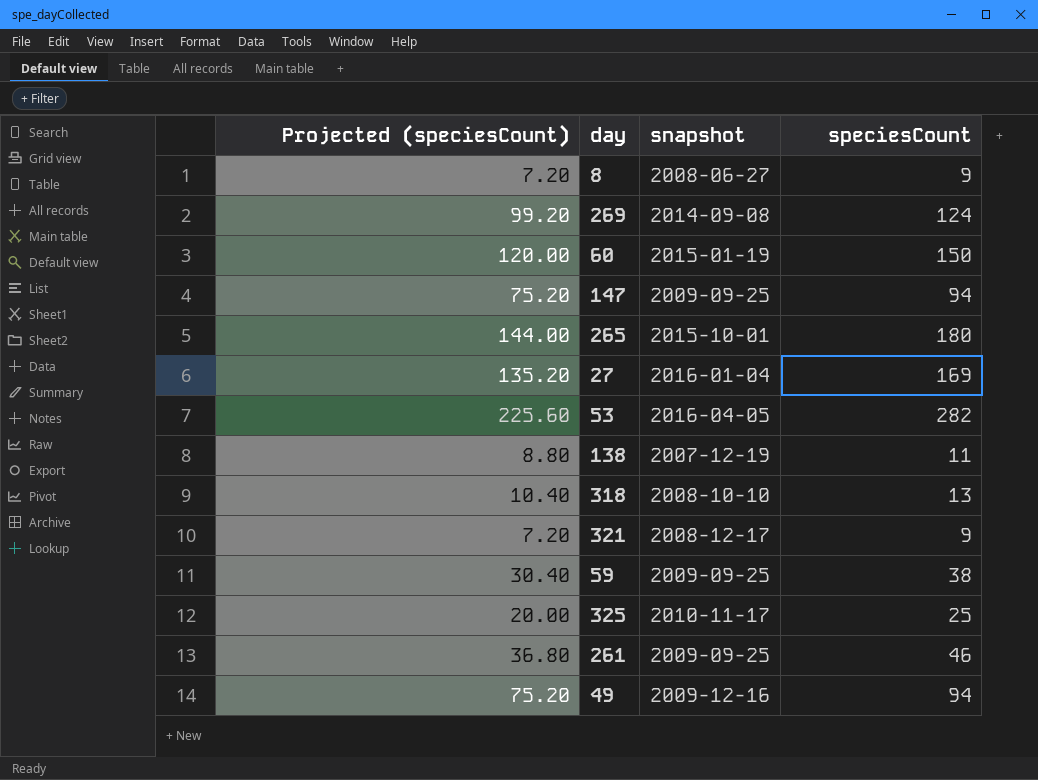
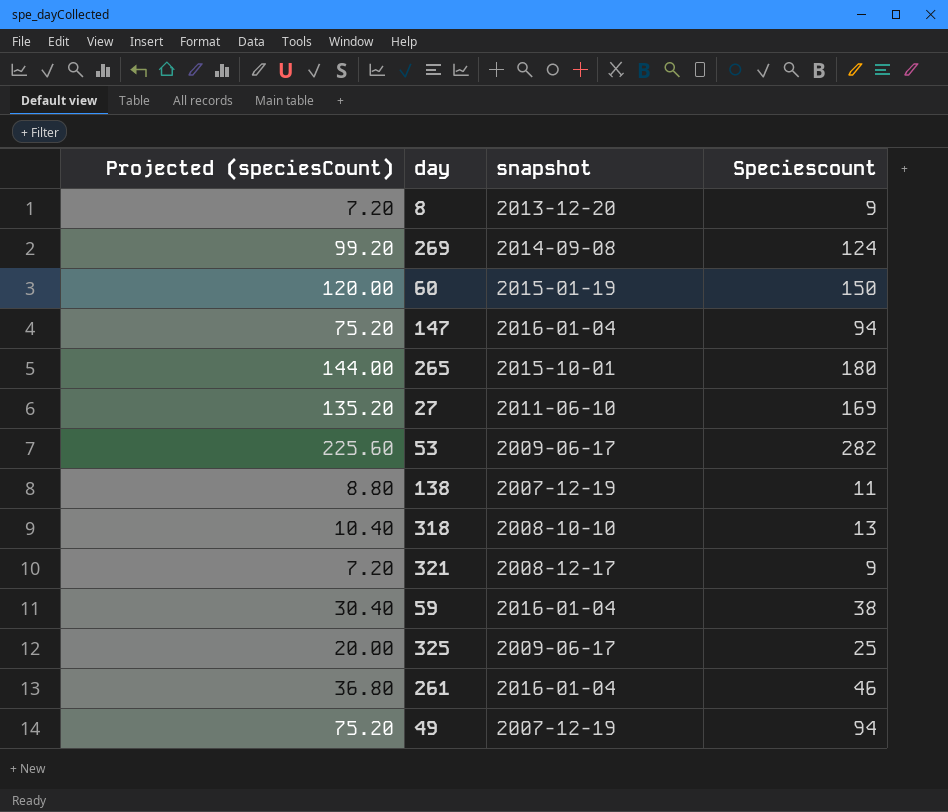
column name: speciesCount -> Speciescount
8 | snapshot: 2008-06-27 -> 2013-12-20
147 | snapshot: 2009-09-25 -> 2016-01-04
27 | snapshot: 2016-01-04 -> 2011-06-10
53 | snapshot: 2016-04-05 -> 2009-06-17
59 | snapshot: 2009-09-25 -> 2016-01-04
325 | snapshot: 2010-11-17 -> 2009-06-17
261 | snapshot: 2009-09-25 -> 2016-01-04
49 | snapshot: 2009-12-16 -> 2007-12-19

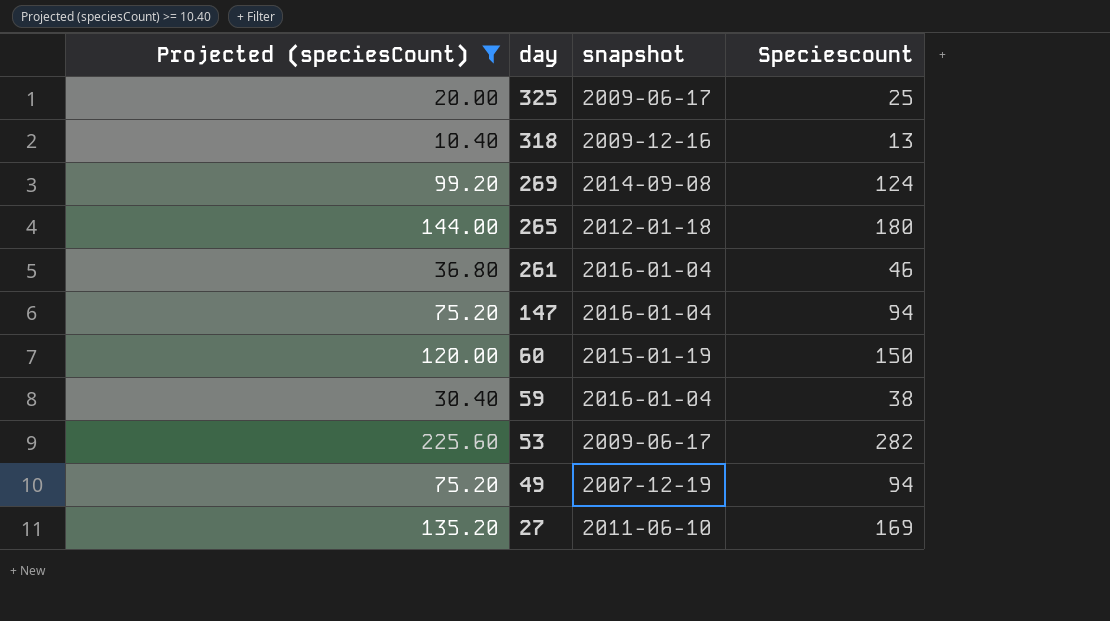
filter: none -> Projected (speciesCount) >= 10.40
row order: none -> day descending
318 | snapshot: 2008-10-10 -> 2009-12-16
265 | snapshot: 2015-10-01 -> 2012-01-18

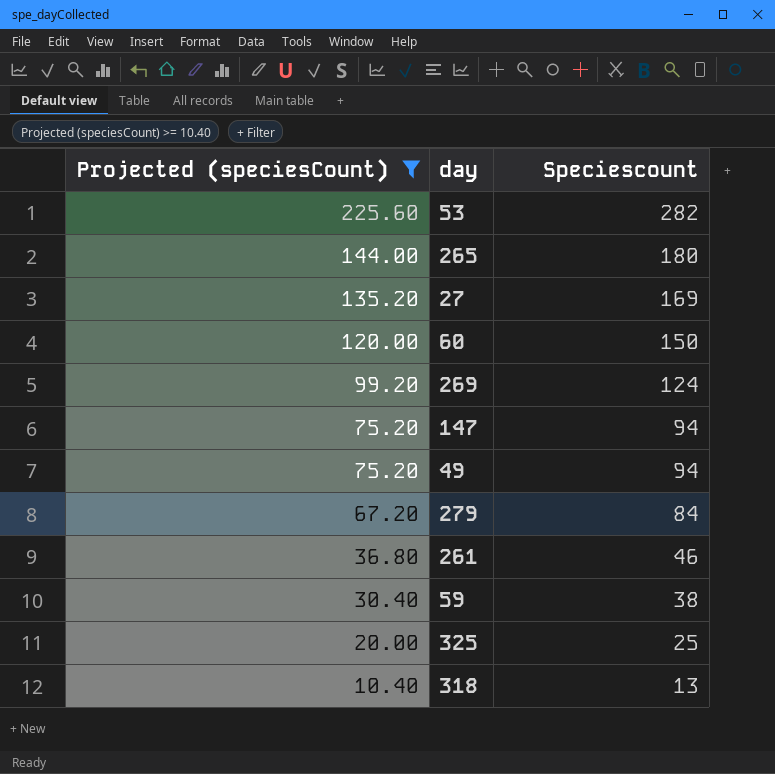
row order: day descending -> Projected (speciesCount) descending
column snapshot | position: 3 -> none
row 279: none -> 67.20 | 84

